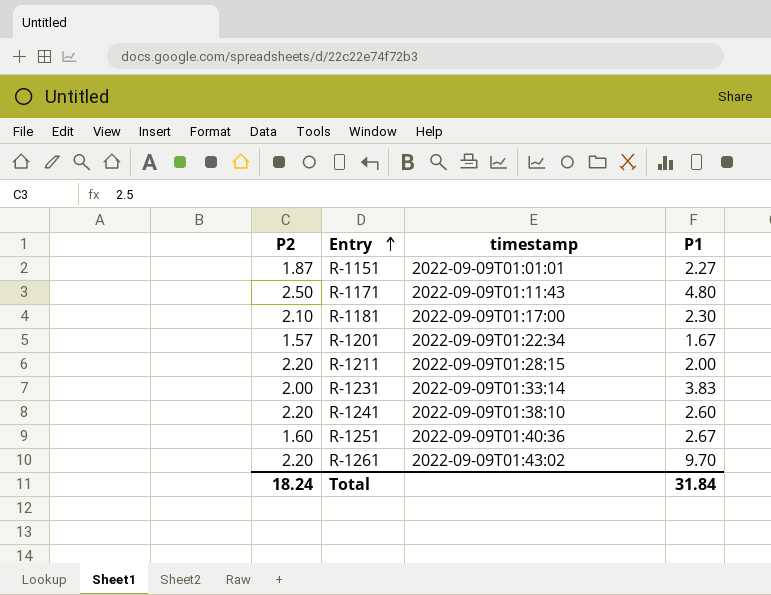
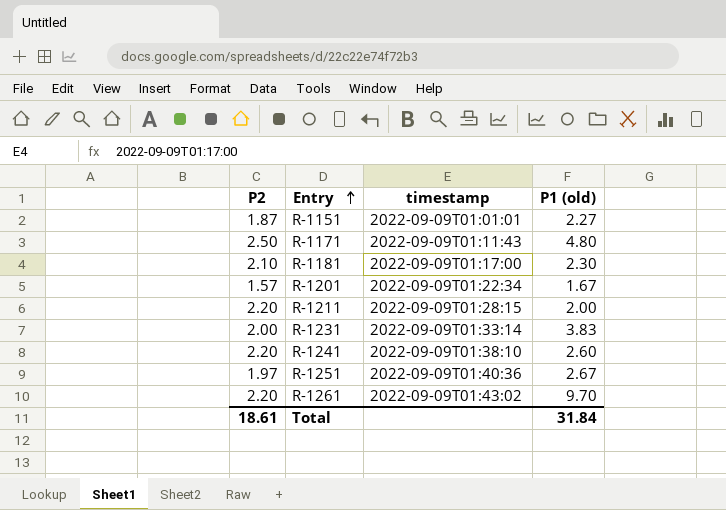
column name: P1 -> P1 (old)
R-1251 | P2: 1.60 -> 1.97
Total | P2: 18.24 -> 18.61

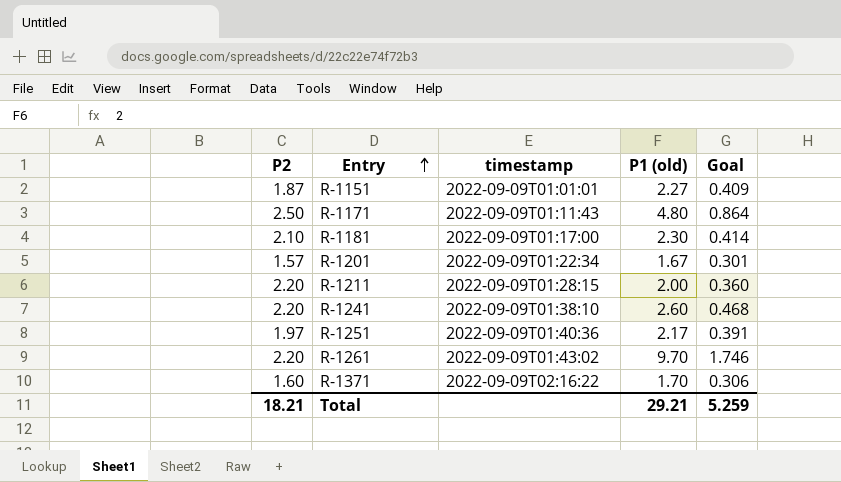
column Goal | formula: none -> [P1 (old)] * 0.18
row R-1231: 2.00 | 2022-09-09T01:33:14 | 3.83 -> none
R-1251 | P1 (old): 2.67 -> 2.17
row R-1371: none -> 1.60 | 2022-09-09T02:16:22 | 1.70 | 0.306
Total | P2: 18.61 -> 18.21
Total | P1 (old): 31.84 -> 29.21

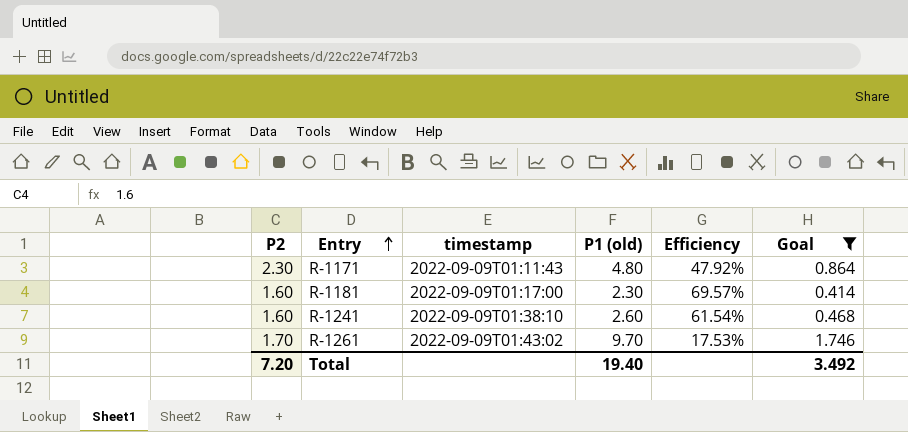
filter: none -> Goal >= 0.414
column Efficiency | formula: none -> [P2] / [P1 (old)]
R-1171 | P2: 2.50 -> 2.30
R-1181 | P2: 2.10 -> 1.60
R-1241 | P2: 2.20 -> 1.60
R-1261 | P2: 2.20 -> 1.70
Total | P2: 18.21 -> 7.20
Total | P1 (old): 29.21 -> 19.40
Total | Goal: 5.259 -> 3.492

